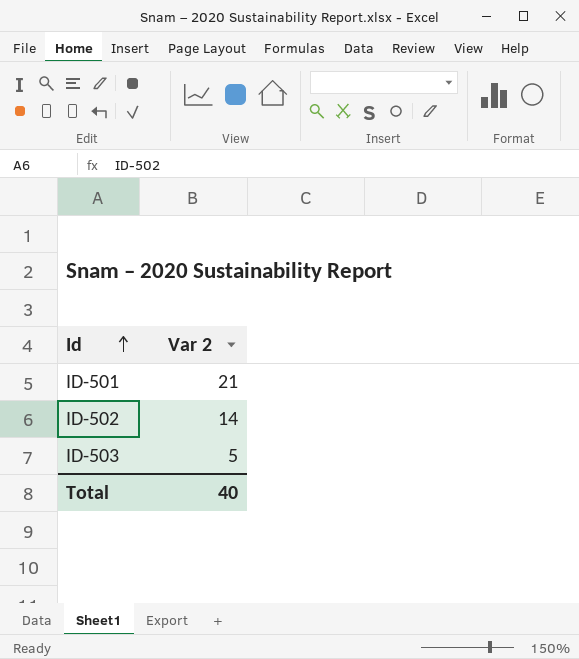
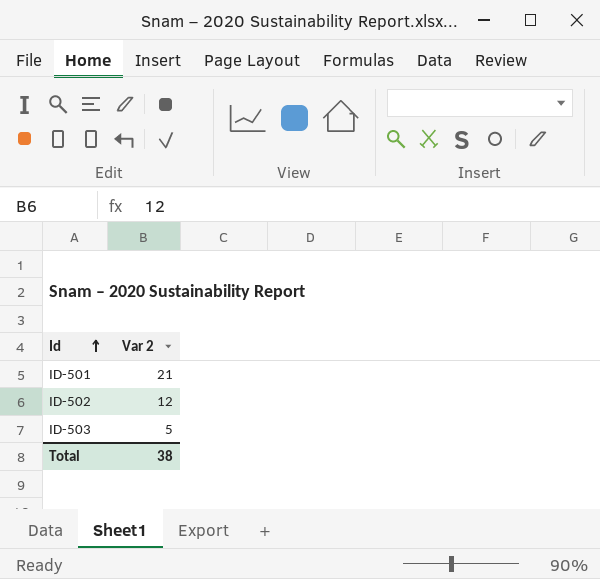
ID-502 | Var 2: 14 -> 12
Total | Var 2: 40 -> 38

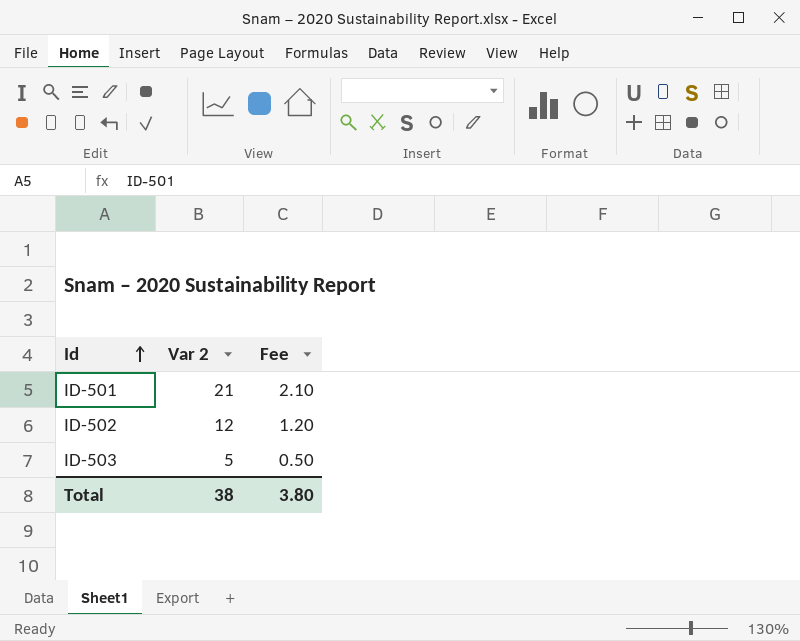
column Fee | formula: none -> [Var 2] * 0.1

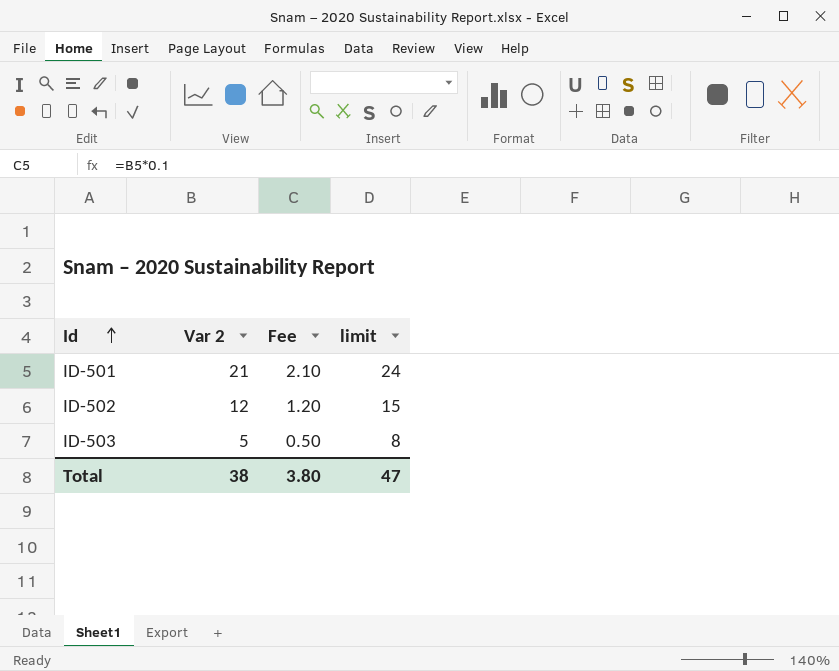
column limit | formula: none -> [Var 2] + 3

